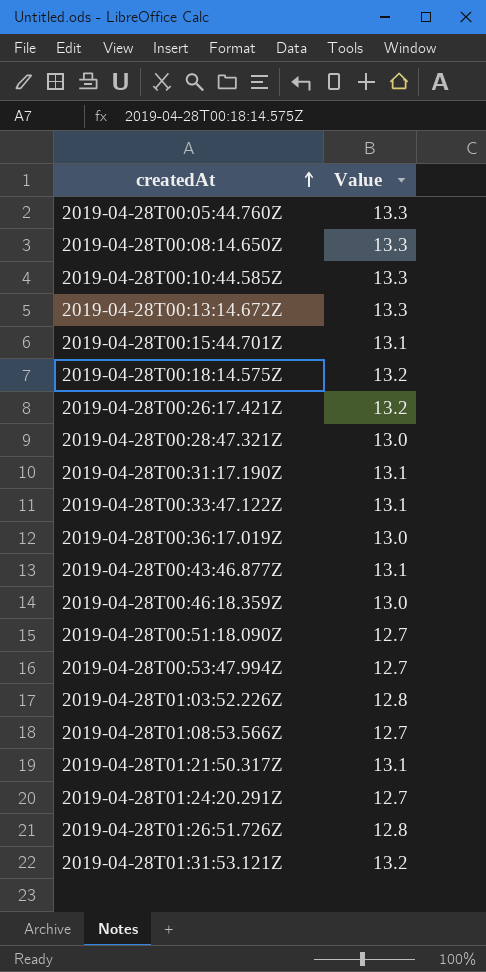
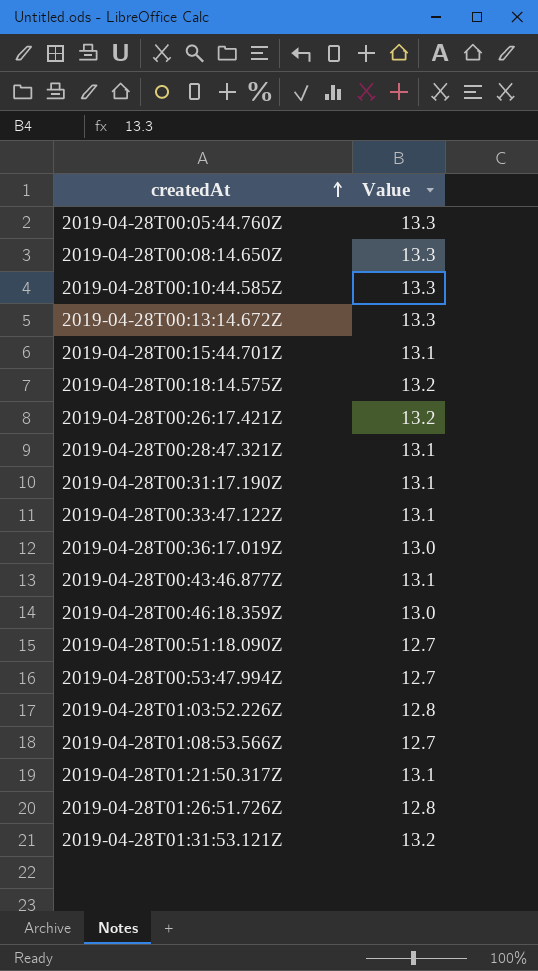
row 2019-04-28T01:24:20.291Z: 12.7 -> none
2019-04-28T00:28:47.321Z | Value: 13.0 -> 13.1

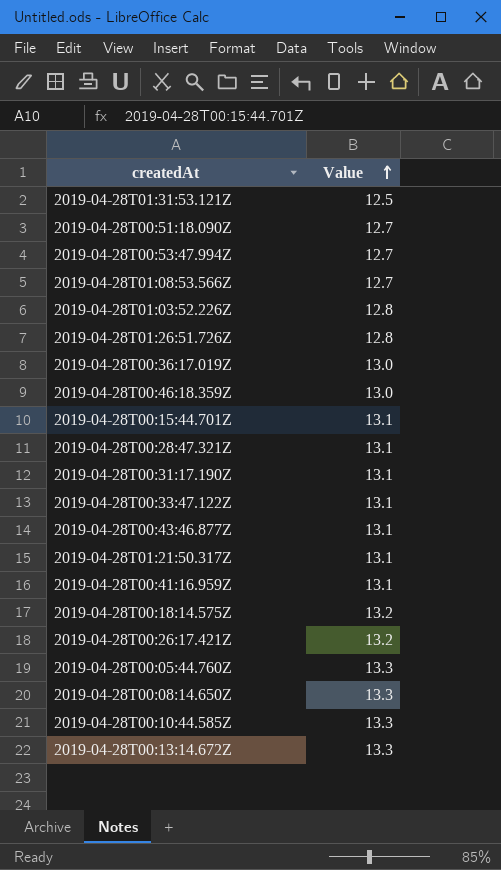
row order: createdAt ascending -> Value ascending
2019-04-28T01:31:53.121Z | Value: 13.2 -> 12.5
row 2019-04-28T00:41:16.959Z: none -> 13.1

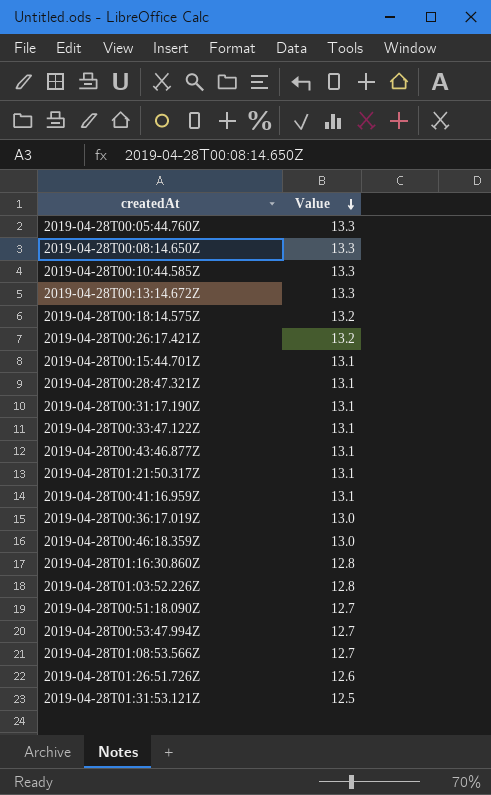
row order: Value ascending -> Value descending
row 2019-04-28T01:16:30.860Z: none -> 12.8
2019-04-28T01:26:51.726Z | Value: 12.8 -> 12.6

